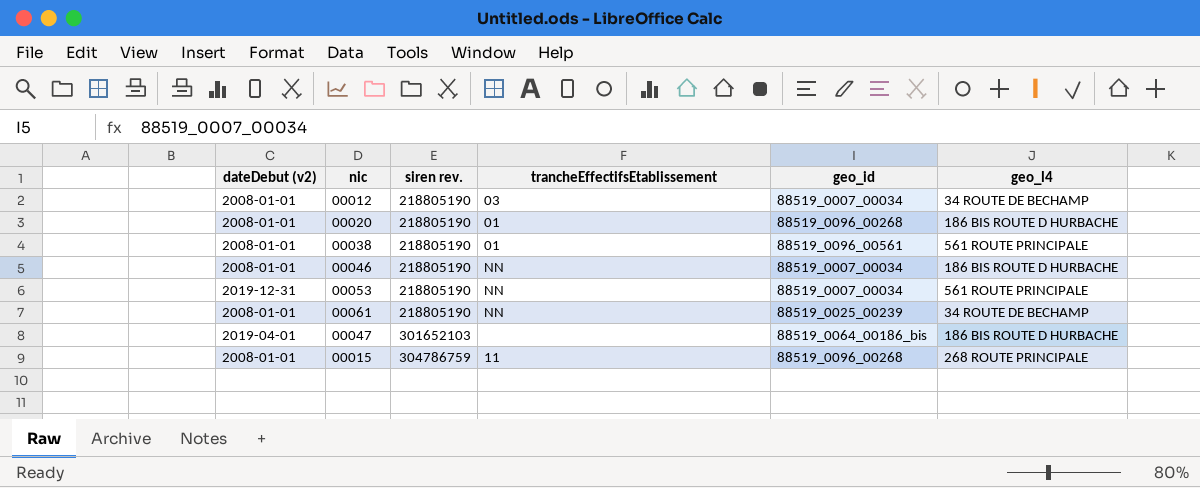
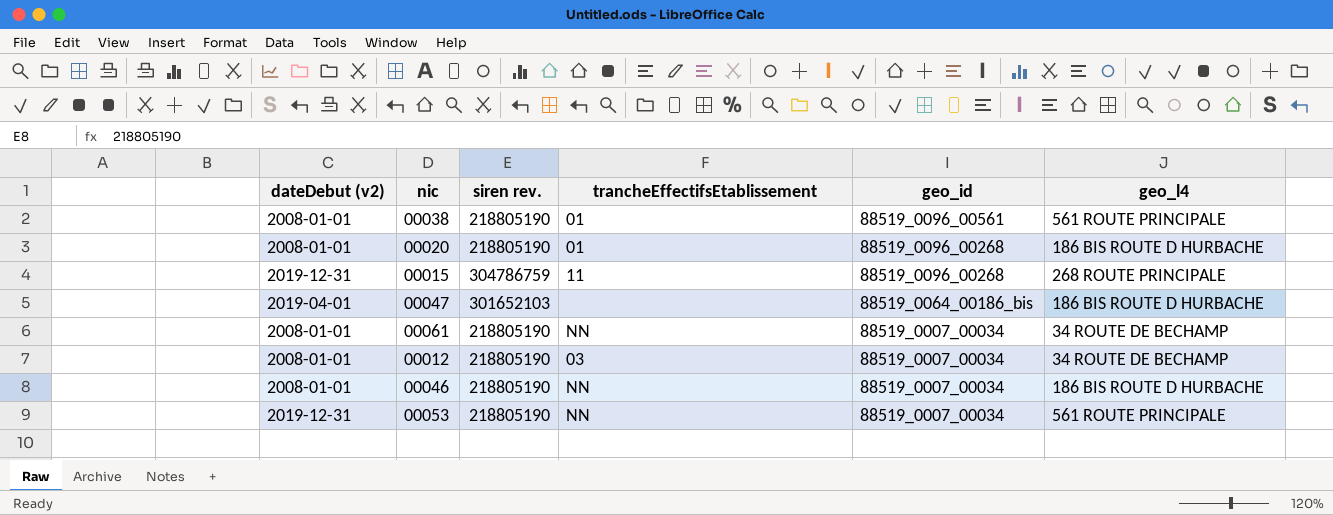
row order: siren rev. ascending -> geo_id descending
00015 | dateDebut (v2): 2008-01-01 -> 2019-12-31
00061 | geo_id: 88519_0025_00239 -> 88519_0007_00034

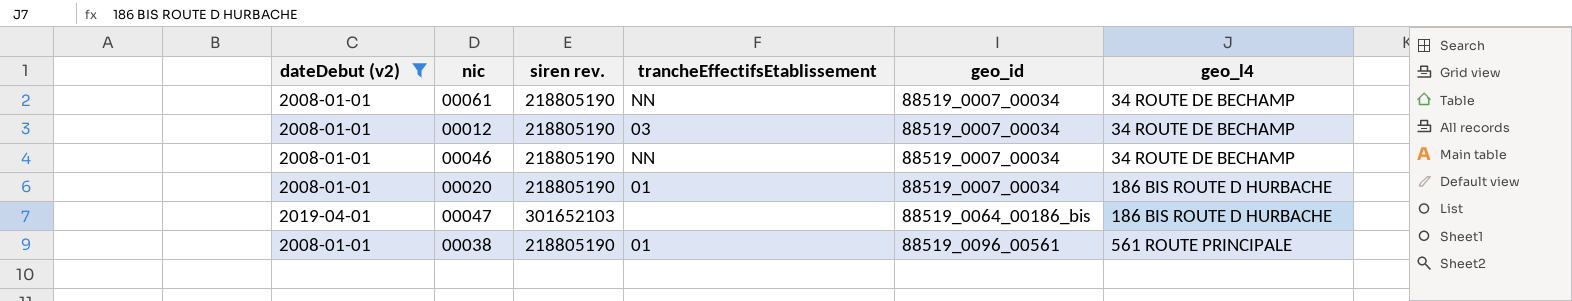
filter: none -> dateDebut (v2) != 2019-12-31
row order: geo_id descending -> geo_id ascending
00046 | geo_l4: 186 BIS ROUTE D HURBACHE -> 34 ROUTE DE BECHAMP
00020 | geo_id: 88519_0096_00268 -> 88519_0007_00034

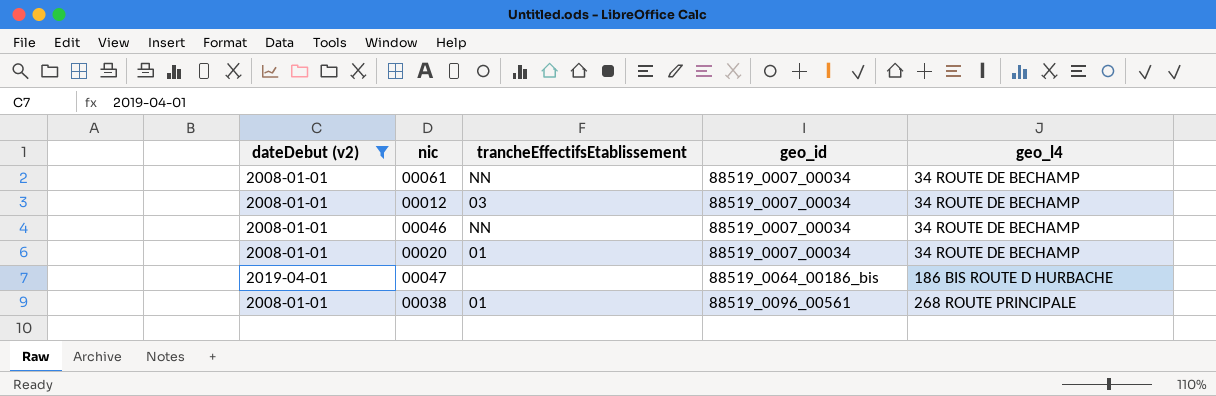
column siren rev. | position: 3 -> none
00020 | geo_l4: 186 BIS ROUTE D HURBACHE -> 34 ROUTE DE BECHAMP
00038 | geo_l4: 561 ROUTE PRINCIPALE -> 268 ROUTE PRINCIPALE

